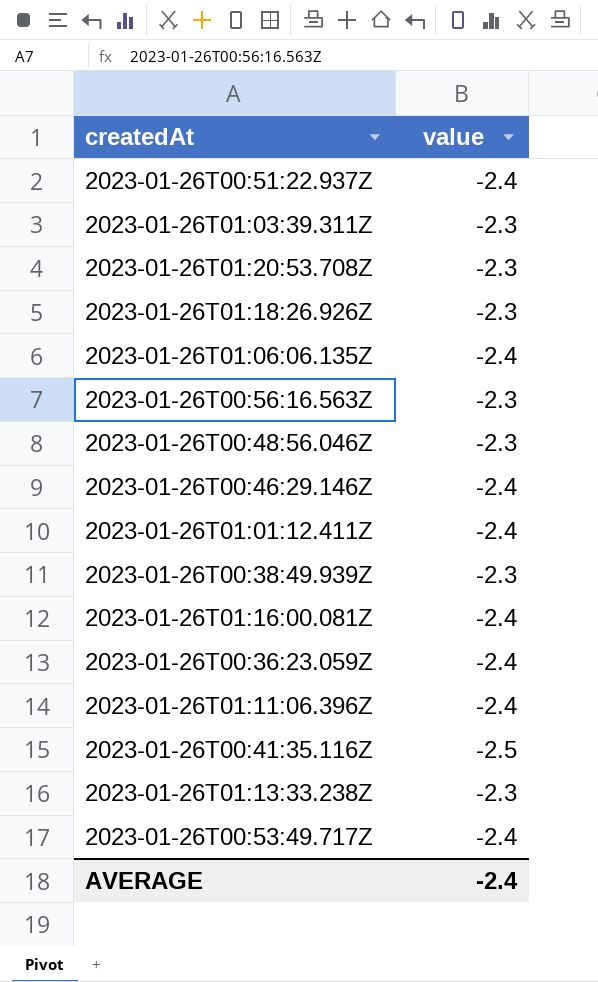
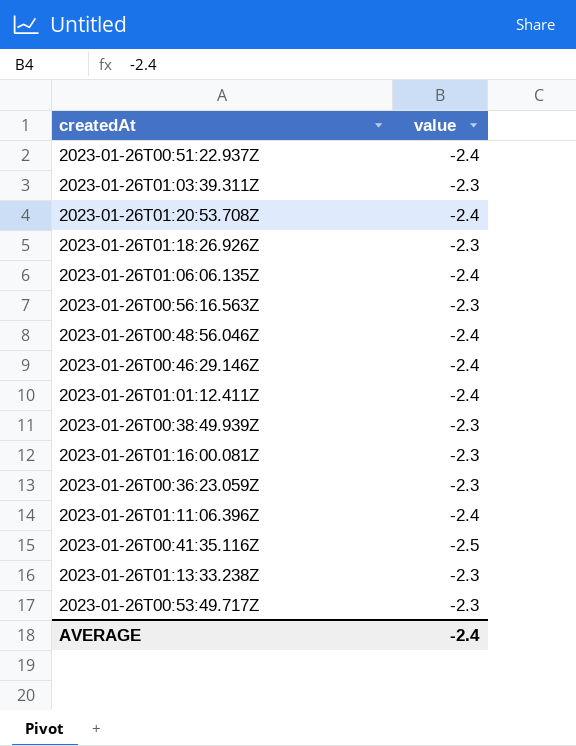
2023-01-26T01:20:53.708Z | value: -2.3 -> -2.4
2023-01-26T00:48:56.046Z | value: -2.3 -> -2.4
2023-01-26T01:16:00.081Z | value: -2.4 -> -2.3
2023-01-26T00:36:23.059Z | value: -2.4 -> -2.3
2023-01-26T00:53:49.717Z | value: -2.4 -> -2.3

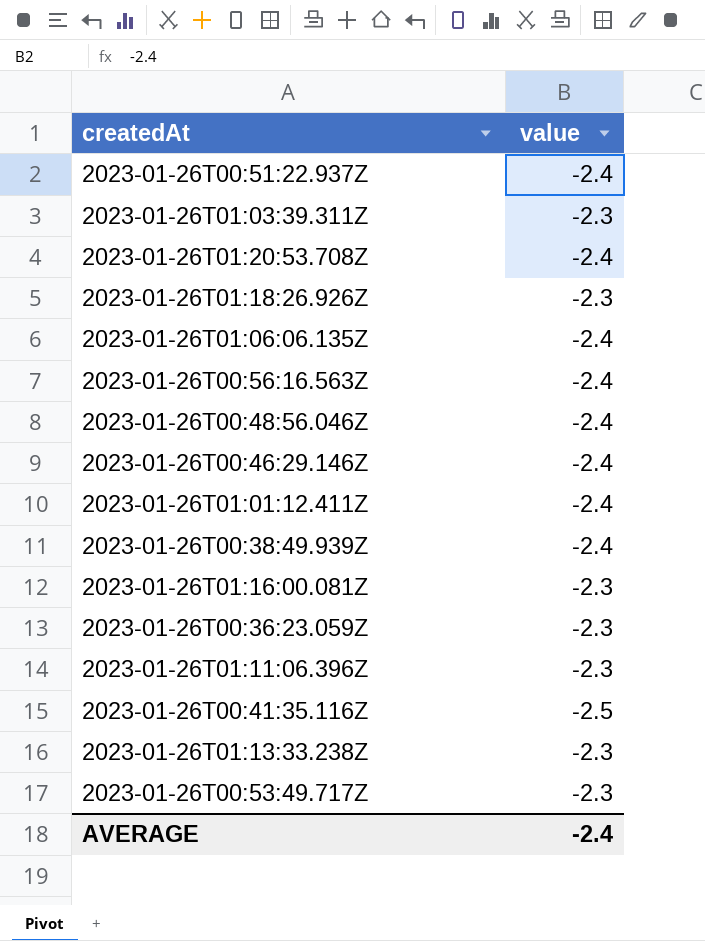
2023-01-26T00:56:16.563Z | value: -2.3 -> -2.4
2023-01-26T00:38:49.939Z | value: -2.3 -> -2.4
2023-01-26T01:11:06.396Z | value: -2.4 -> -2.3

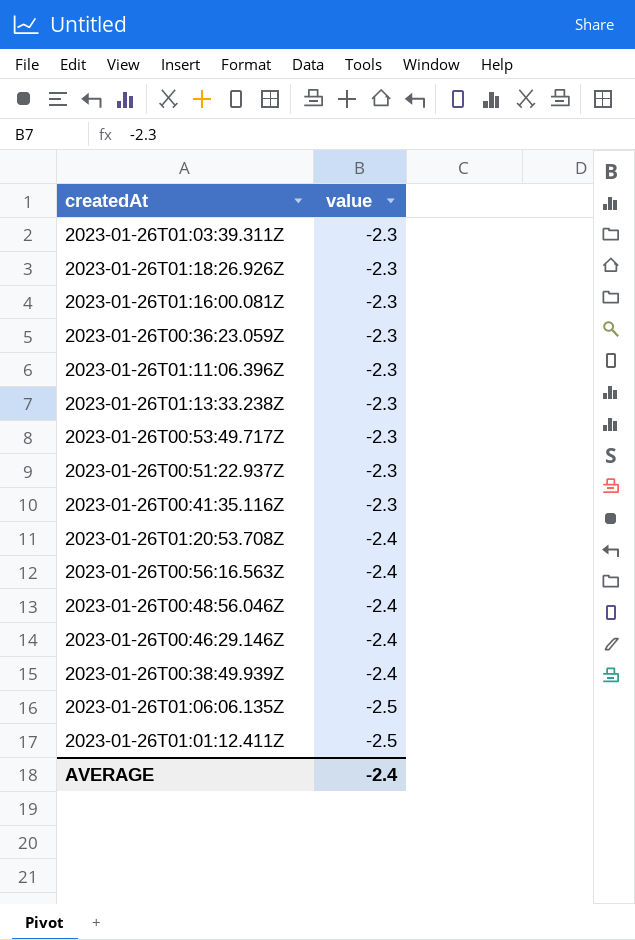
row order: none -> value descending
2023-01-26T00:51:22.937Z | value: -2.4 -> -2.3
2023-01-26T00:41:35.116Z | value: -2.5 -> -2.3
2023-01-26T01:06:06.135Z | value: -2.4 -> -2.5
2023-01-26T01:01:12.411Z | value: -2.4 -> -2.5

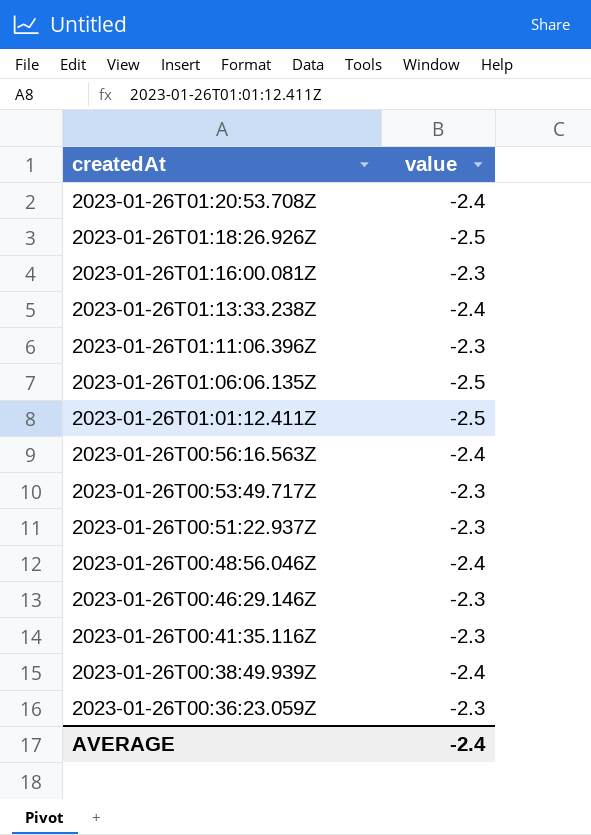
row order: value descending -> createdAt descending
row 2023-01-26T01:03:39.311Z: -2.3 -> none
2023-01-26T01:18:26.926Z | value: -2.3 -> -2.5
2023-01-26T01:13:33.238Z | value: -2.3 -> -2.4
2023-01-26T00:46:29.146Z | value: -2.4 -> -2.3

